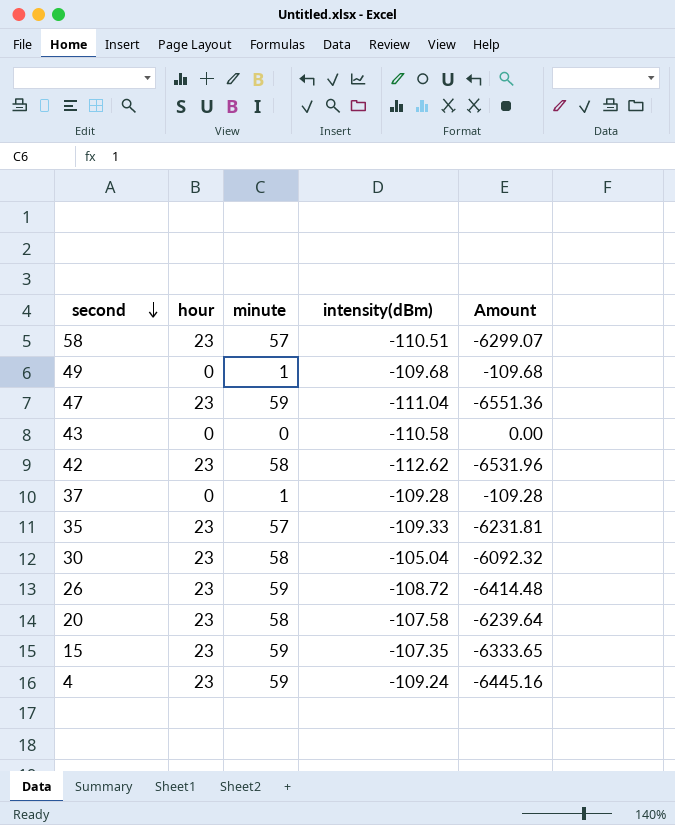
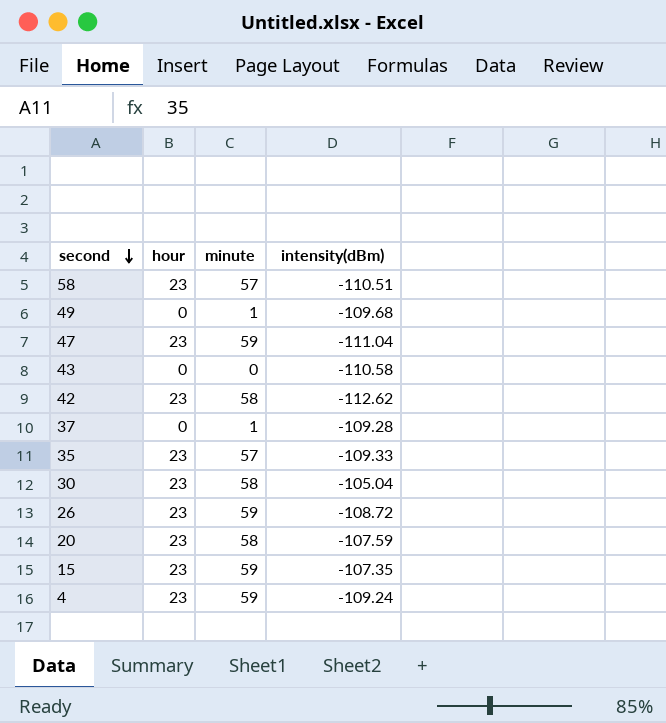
column Amount | formula: [minute] * [intensity(dBm)] -> none
20 | intensity(dBm): -107.58 -> -107.59

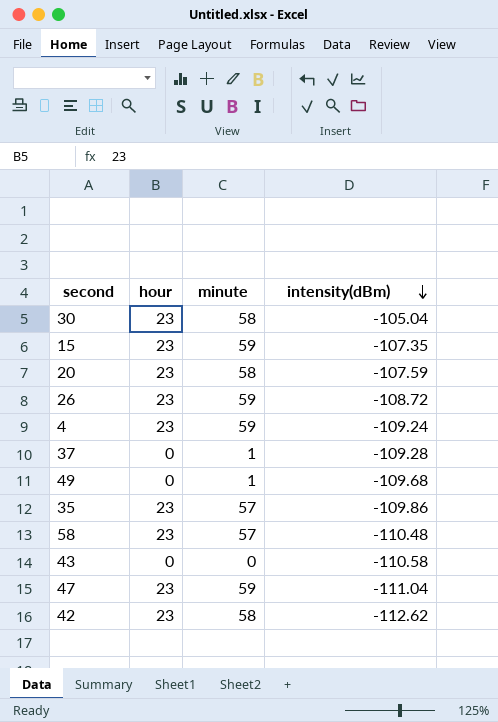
row order: second descending -> intensity(dBm) descending
35 | intensity(dBm): -109.33 -> -109.86
58 | intensity(dBm): -110.51 -> -110.48

